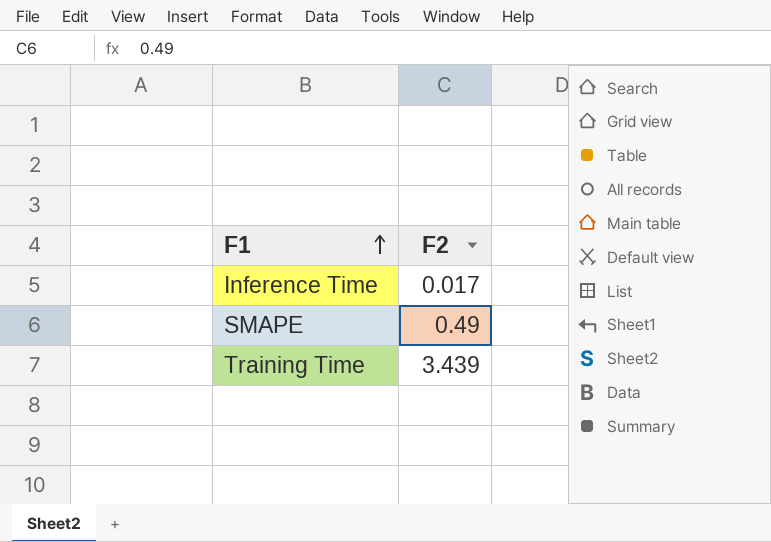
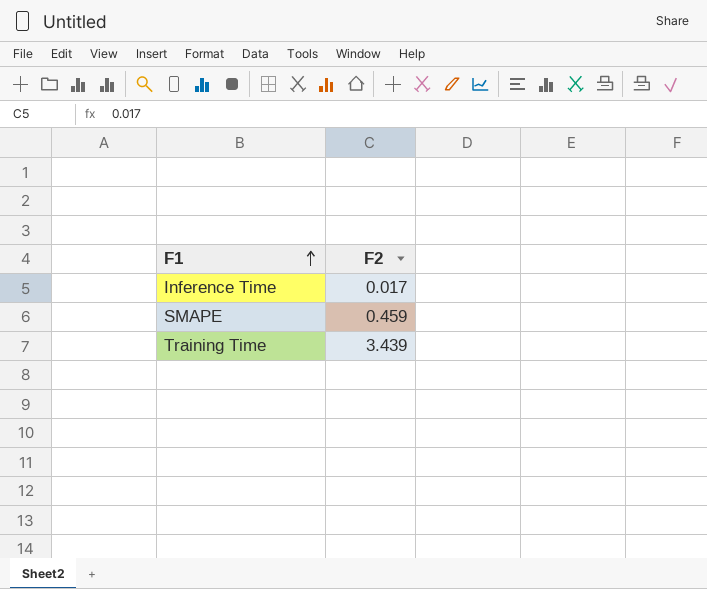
SMAPE | F2: 0.49 -> 0.459

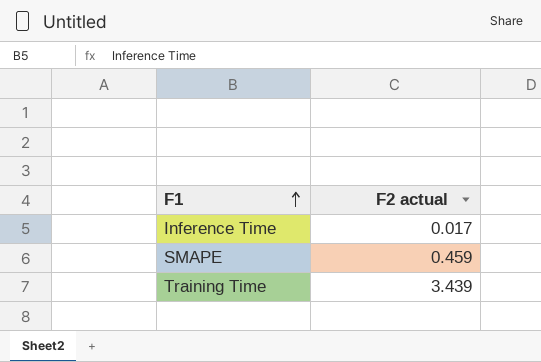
column name: F2 -> F2 actual

